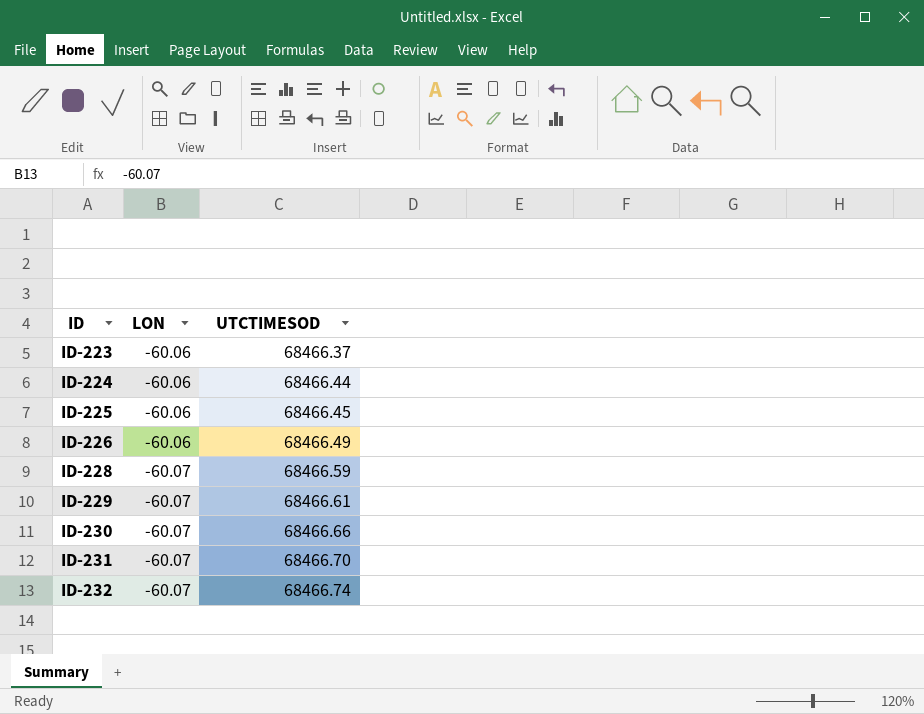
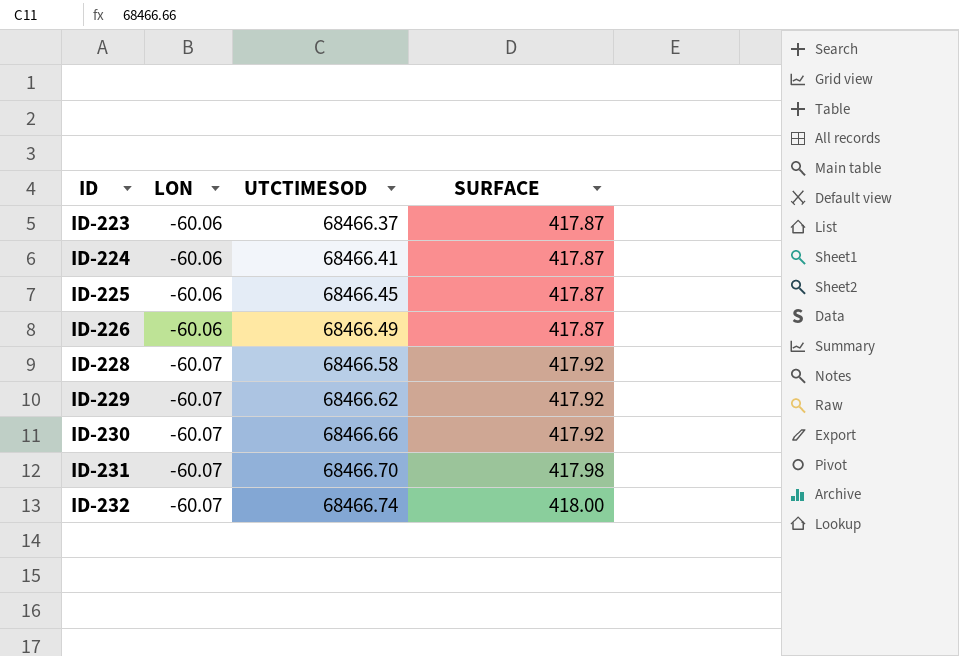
column SURFACE | position: none -> 4
ID-224 | UTCTIMESOD: 68466.44 -> 68466.41
ID-228 | UTCTIMESOD: 68466.59 -> 68466.58
ID-229 | UTCTIMESOD: 68466.61 -> 68466.62

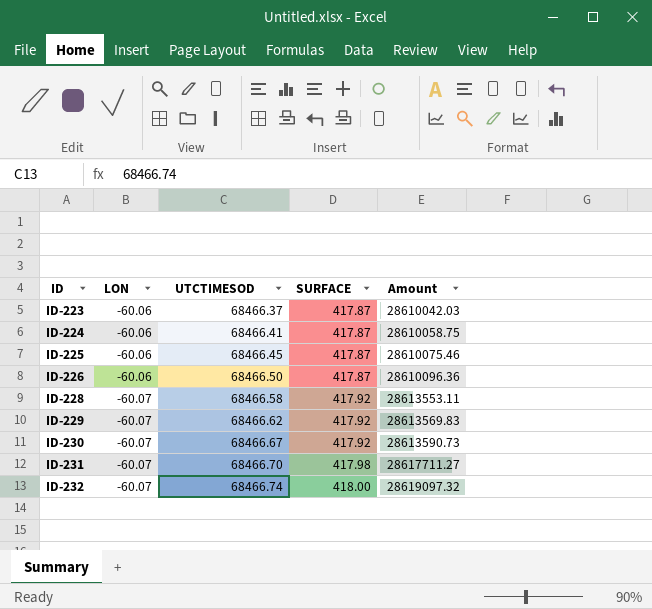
column Amount | formula: none -> [UTCTIMESOD] * [SURFACE]
ID-226 | UTCTIMESOD: 68466.49 -> 68466.50
ID-230 | UTCTIMESOD: 68466.66 -> 68466.67

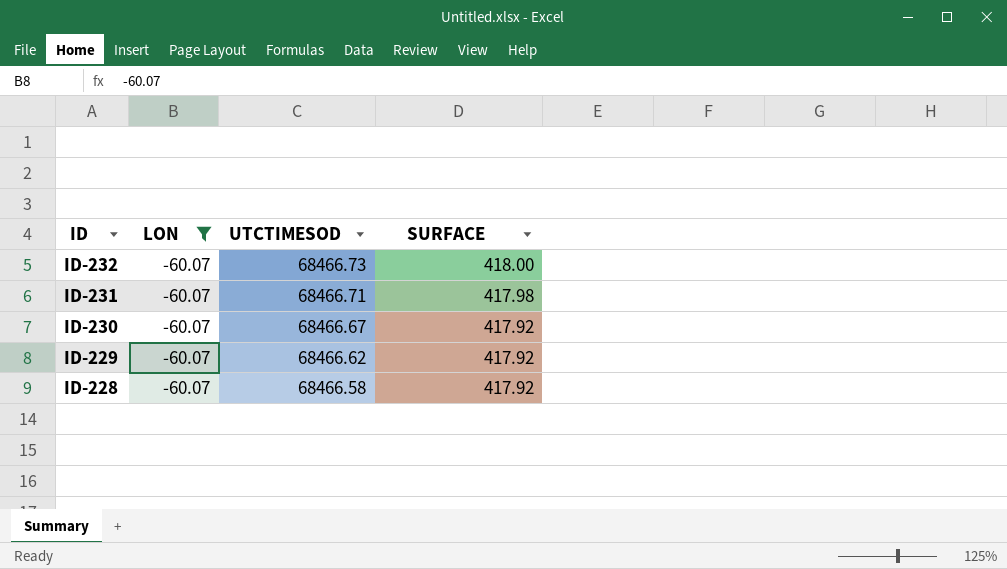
filter: none -> LON = -60.07
row order: ID ascending -> ID descending
column Amount | formula: [UTCTIMESOD] * [SURFACE] -> none
ID-232 | UTCTIMESOD: 68466.74 -> 68466.73
ID-231 | UTCTIMESOD: 68466.70 -> 68466.71

